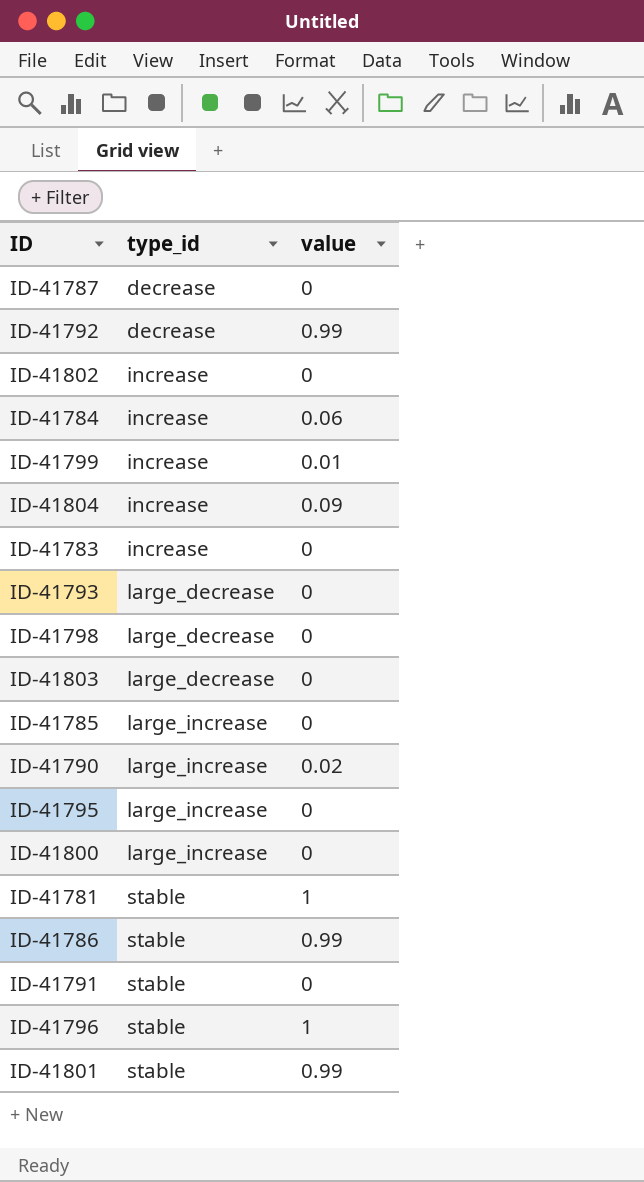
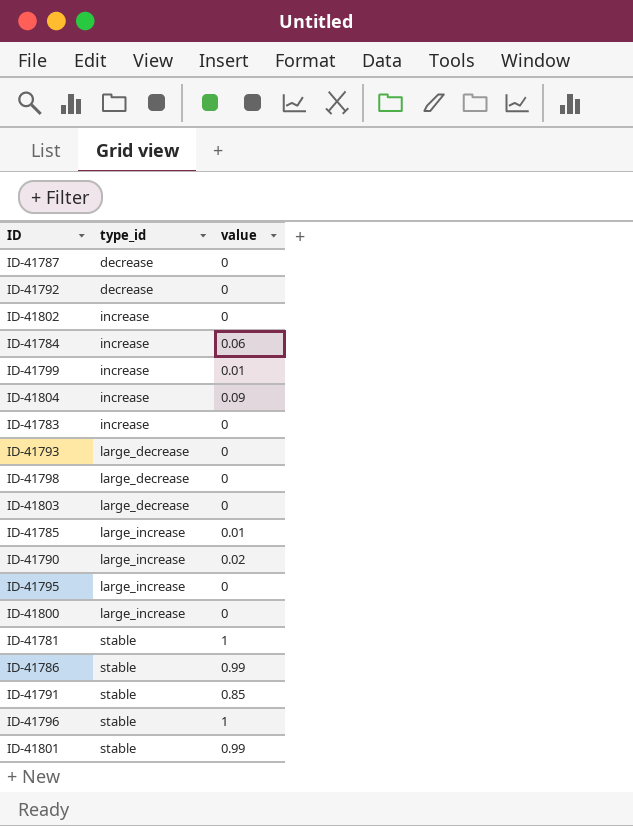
ID-41792 | value: 0.99 -> 0
ID-41785 | value: 0 -> 0.01
ID-41791 | value: 0 -> 0.85

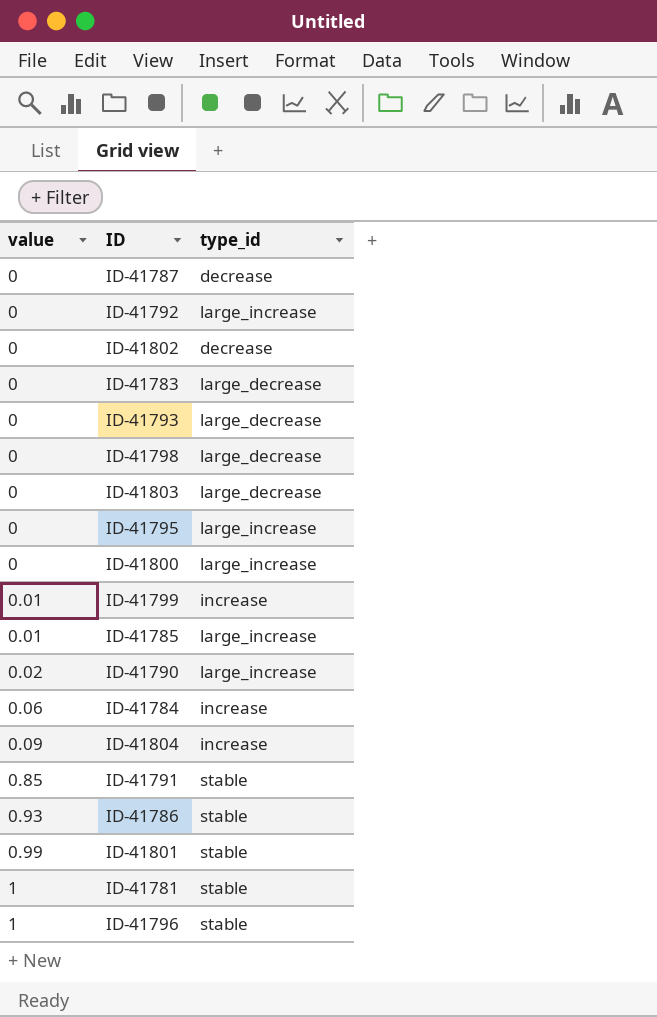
row order: type_id ascending -> value ascending
column value | position: 3 -> 1
ID-41792 | type_id: decrease -> large_increase
ID-41802 | type_id: increase -> decrease
ID-41783 | type_id: increase -> large_decrease
ID-41786 | value: 0.99 -> 0.93

